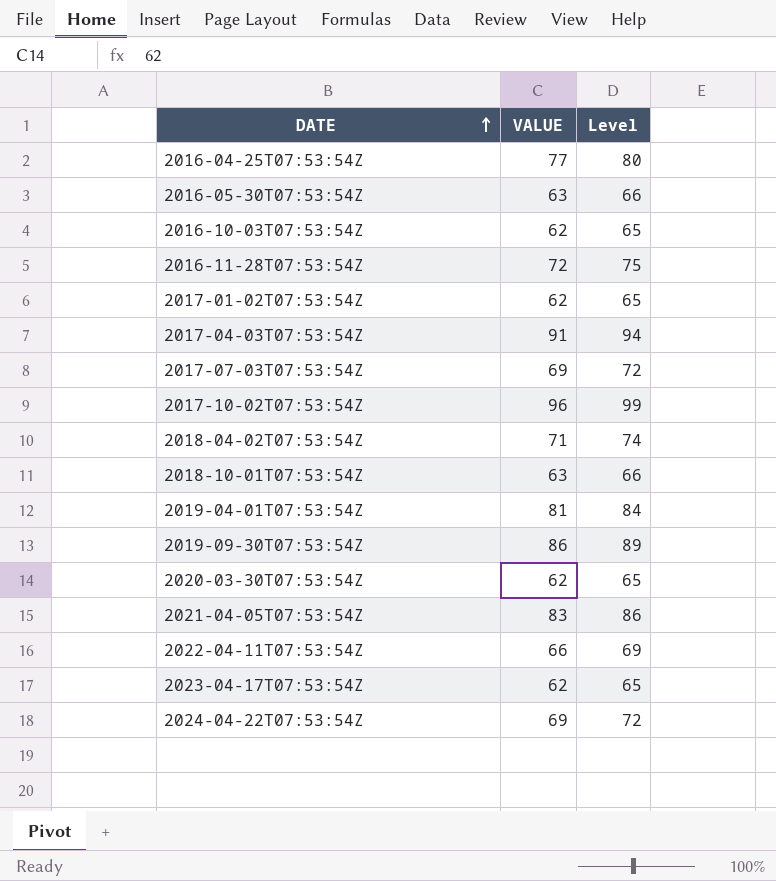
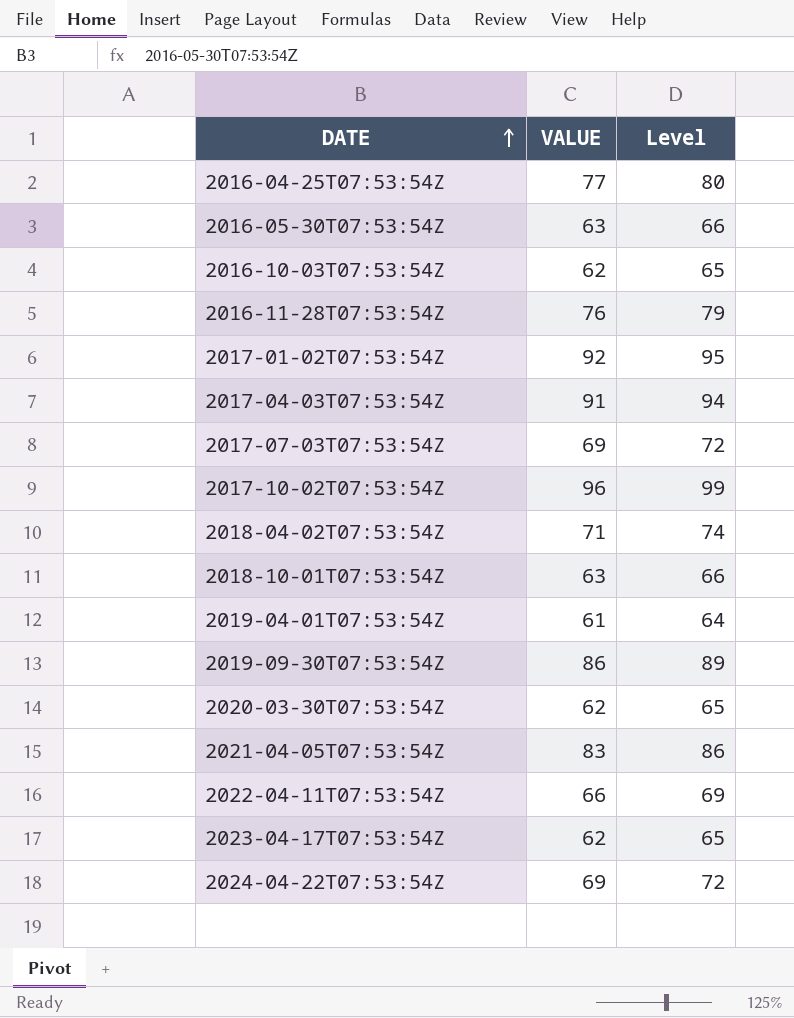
2016-11-28T07:53:54Z | VALUE: 72 -> 76
2016-11-28T07:53:54Z | Level: 75 -> 79
2017-01-02T07:53:54Z | VALUE: 62 -> 92
2017-01-02T07:53:54Z | Level: 65 -> 95
2019-04-01T07:53:54Z | VALUE: 81 -> 61
2019-04-01T07:53:54Z | Level: 84 -> 64

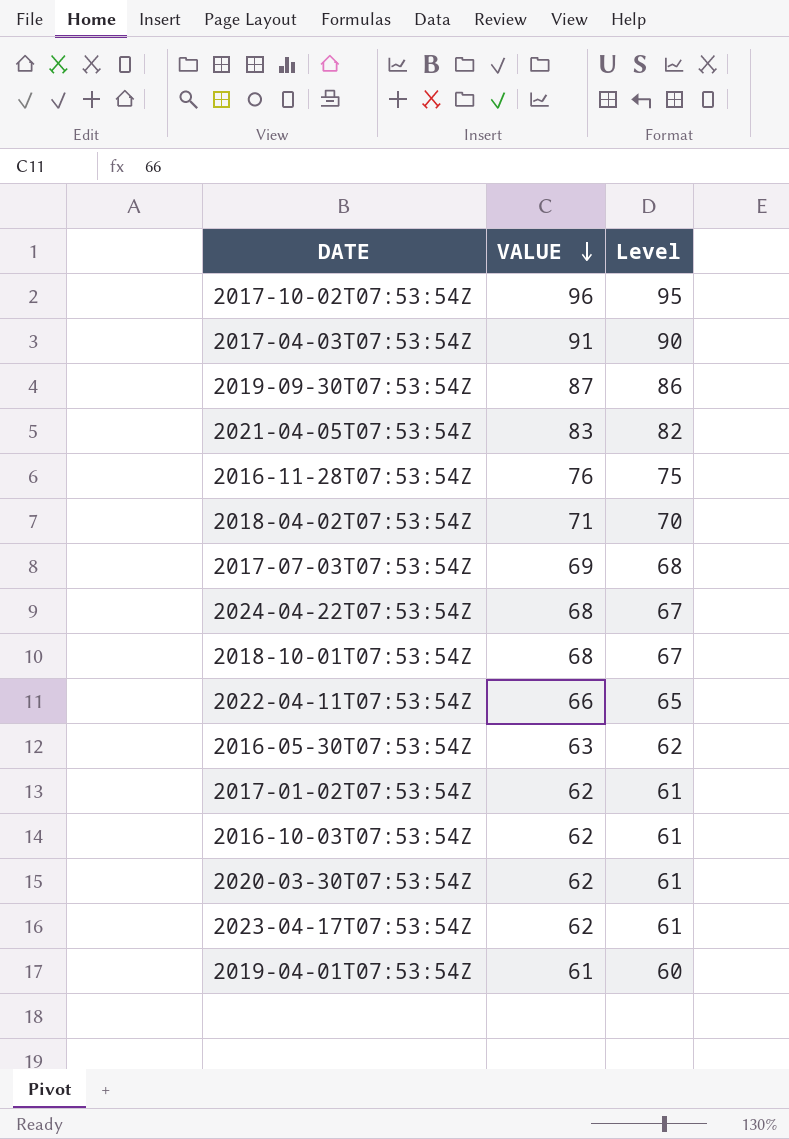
row order: DATE ascending -> VALUE descending
column Level | formula: [VALUE] + 3 -> [VALUE] - 1
row 2016-04-25T07:53:54Z: 77 | 80 -> none
2019-09-30T07:53:54Z | VALUE: 86 -> 87
2024-04-22T07:53:54Z | VALUE: 69 -> 68
2018-10-01T07:53:54Z | VALUE: 63 -> 68
2017-01-02T07:53:54Z | VALUE: 92 -> 62

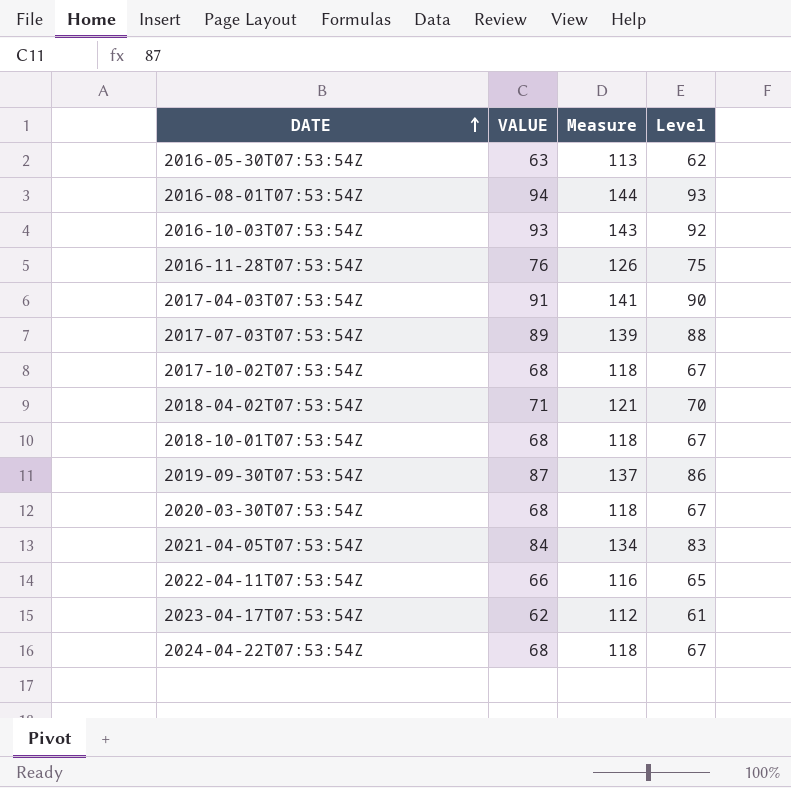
row order: VALUE descending -> DATE ascending
column Measure | formula: none -> [VALUE] + 50
row 2017-01-02T07:53:54Z: 62 | 61 -> none
row 2019-04-01T07:53:54Z: 61 | 60 -> none
row 2016-08-01T07:53:54Z: none -> 94 | 144 | 93
2016-10-03T07:53:54Z | VALUE: 62 -> 93
2016-10-03T07:53:54Z | Level: 61 -> 92
2017-07-03T07:53:54Z | VALUE: 69 -> 89
2017-07-03T07:53:54Z | Level: 68 -> 88
2017-10-02T07:53:54Z | VALUE: 96 -> 68
2017-10-02T07:53:54Z | Level: 95 -> 67
2020-03-30T07:53:54Z | VALUE: 62 -> 68
2020-03-30T07:53:54Z | Level: 61 -> 67
2021-04-05T07:53:54Z | VALUE: 83 -> 84
2021-04-05T07:53:54Z | Level: 82 -> 83

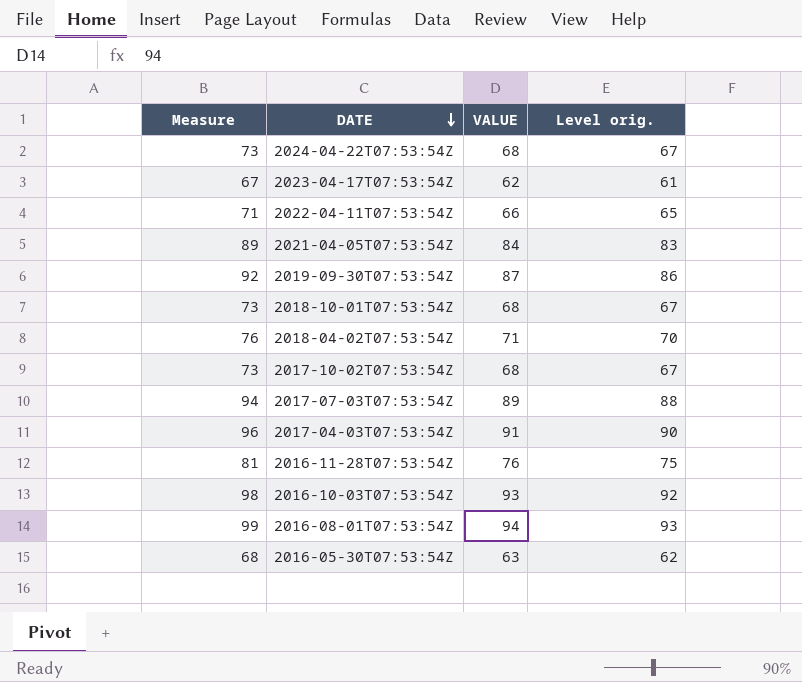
row order: DATE ascending -> DATE descending
column Measure | formula: [VALUE] + 50 -> [VALUE] + 5
column Measure | position: 3 -> 1
column name: Level -> Level orig.
row 2020-03-30T07:53:54Z: 68 | 118 | 67 -> none

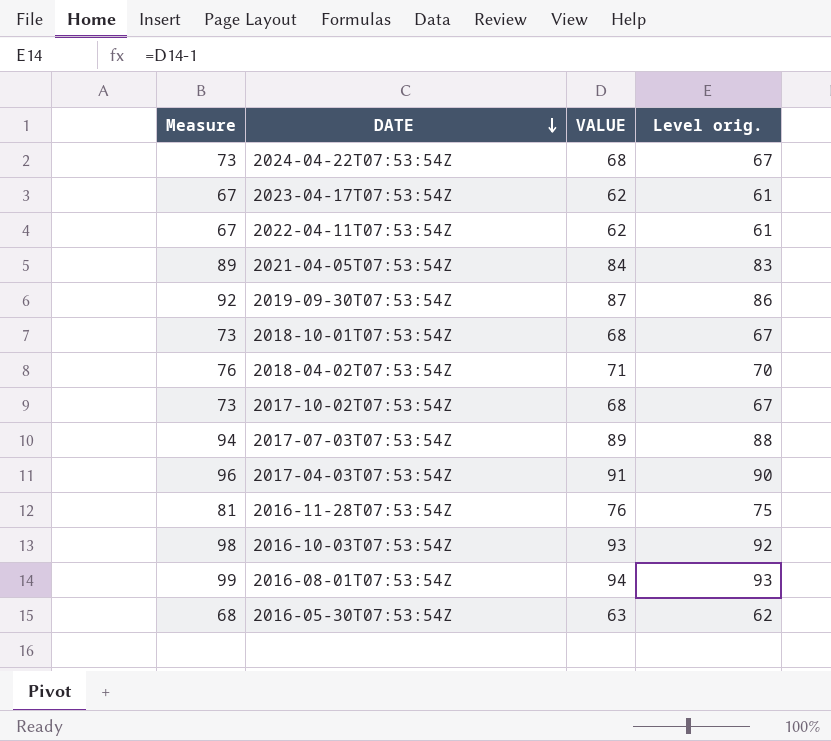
2022-04-11T07:53:54Z | Measure: 71 -> 67
2022-04-11T07:53:54Z | VALUE: 66 -> 62
2022-04-11T07:53:54Z | Level orig.: 65 -> 61

